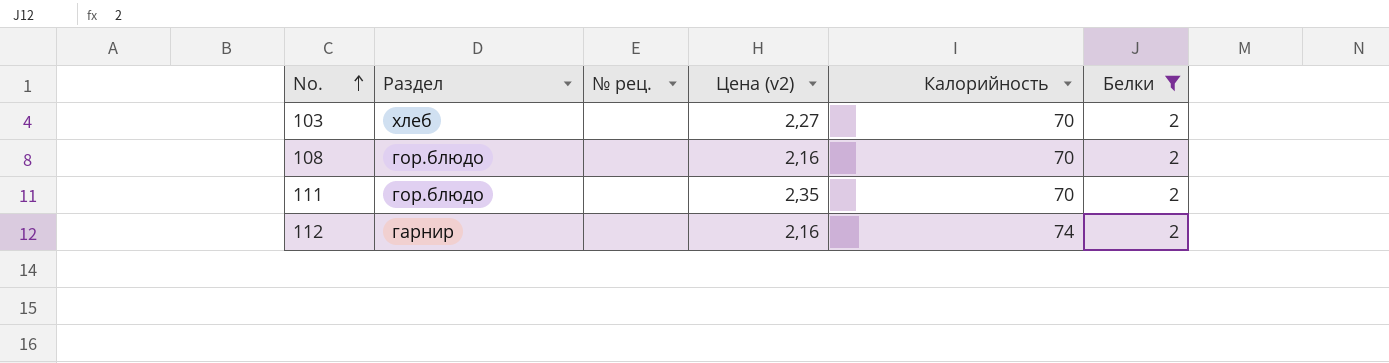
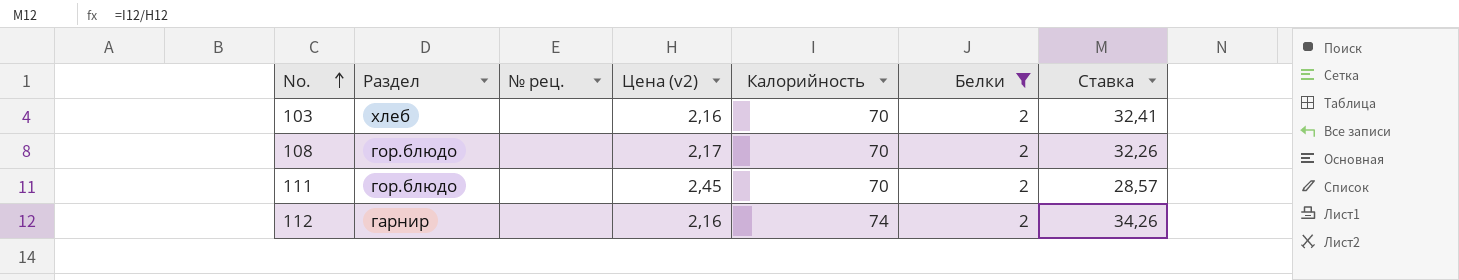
column Ставка | formula: none -> [Калорийность] / [Цена (v2)]
103 | Цена (v2): 2,27 -> 2,16
108 | Цена (v2): 2,16 -> 2,17
111 | Цена (v2): 2,35 -> 2,45

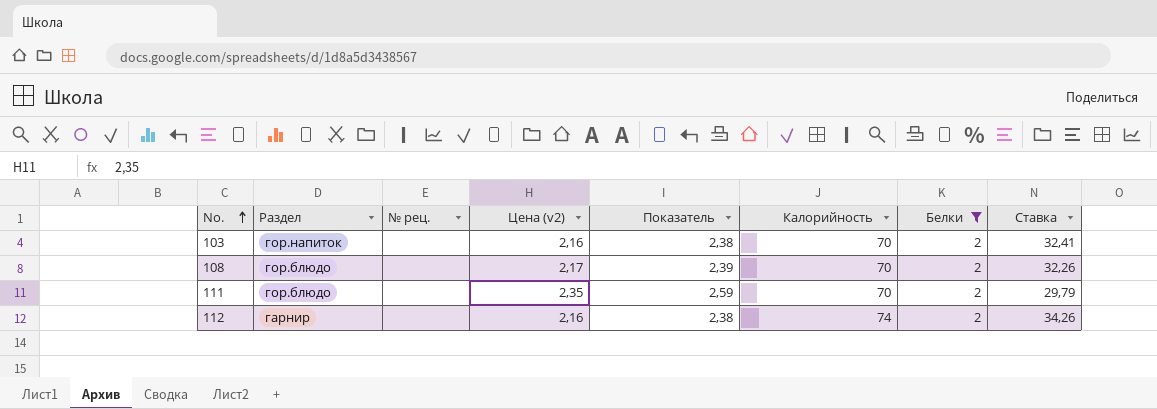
column Показатель | formula: none -> [Цена (v2)] * 1,1
103 | Раздел: хлеб -> гор.напиток
111 | Цена (v2): 2,45 -> 2,35
111 | Ставка: 28,57 -> 29,79

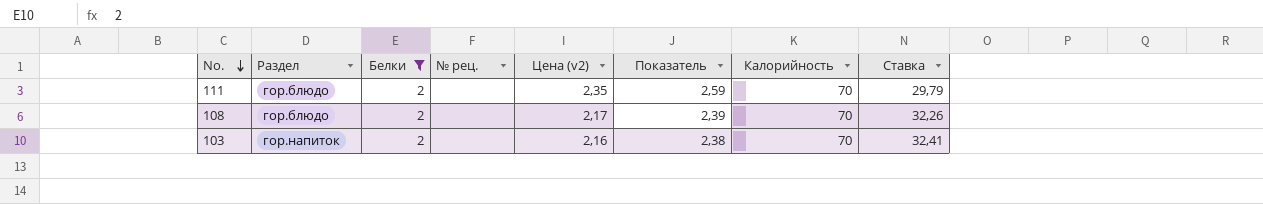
row order: No. ascending -> No. descending
column Белки | position: 7 -> 3
row 112: гарнир | none | 2,16 | 2,38 | 74 | 2 | 34,26 -> none

